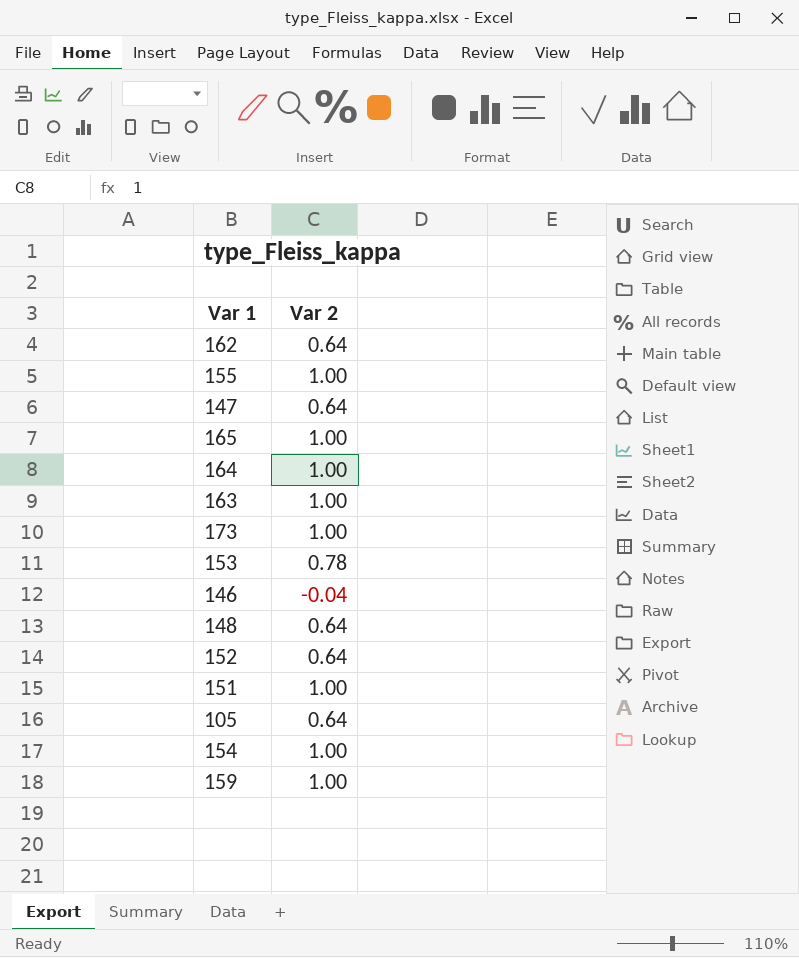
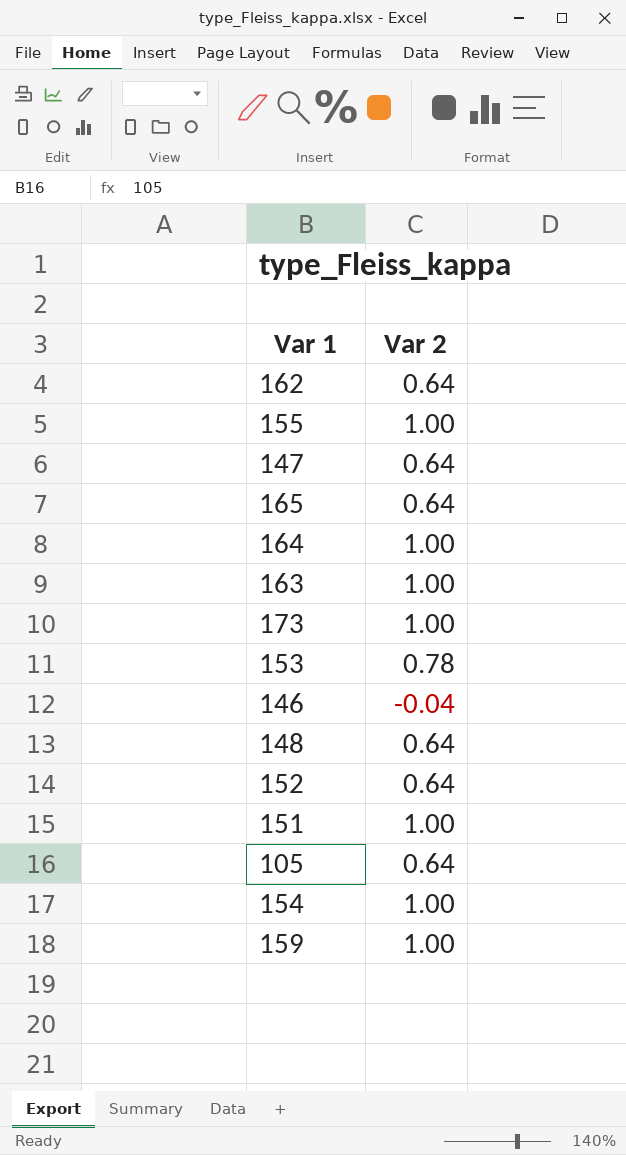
165 | Var 2: 1.00 -> 0.64

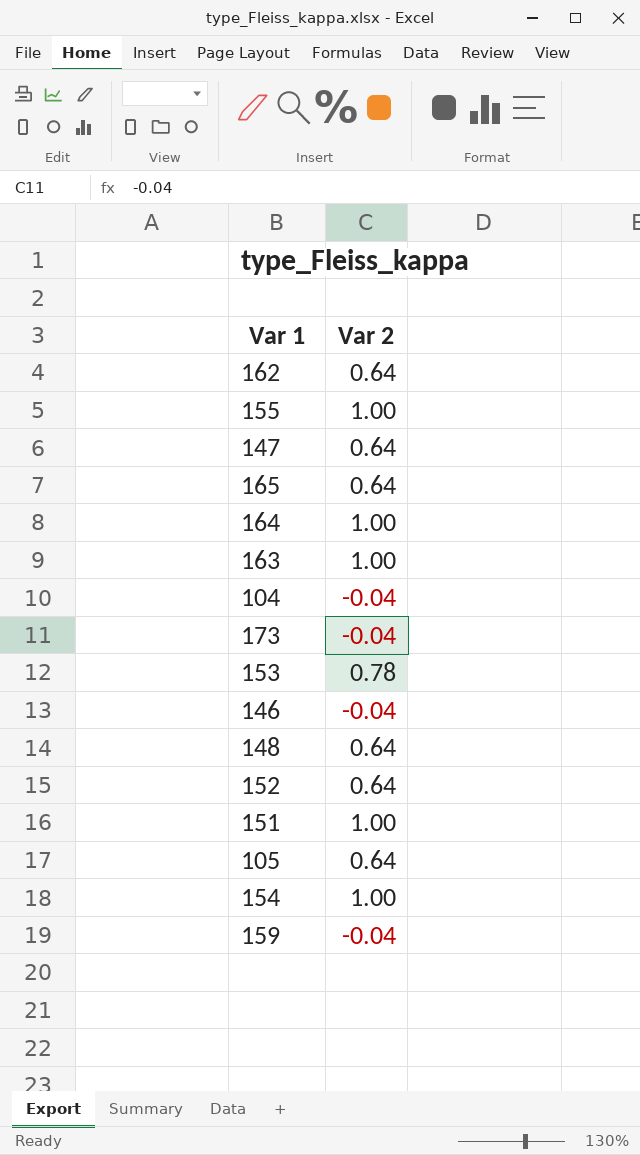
row 104: none -> -0.04
173 | Var 2: 1.00 -> -0.04
159 | Var 2: 1.00 -> -0.04

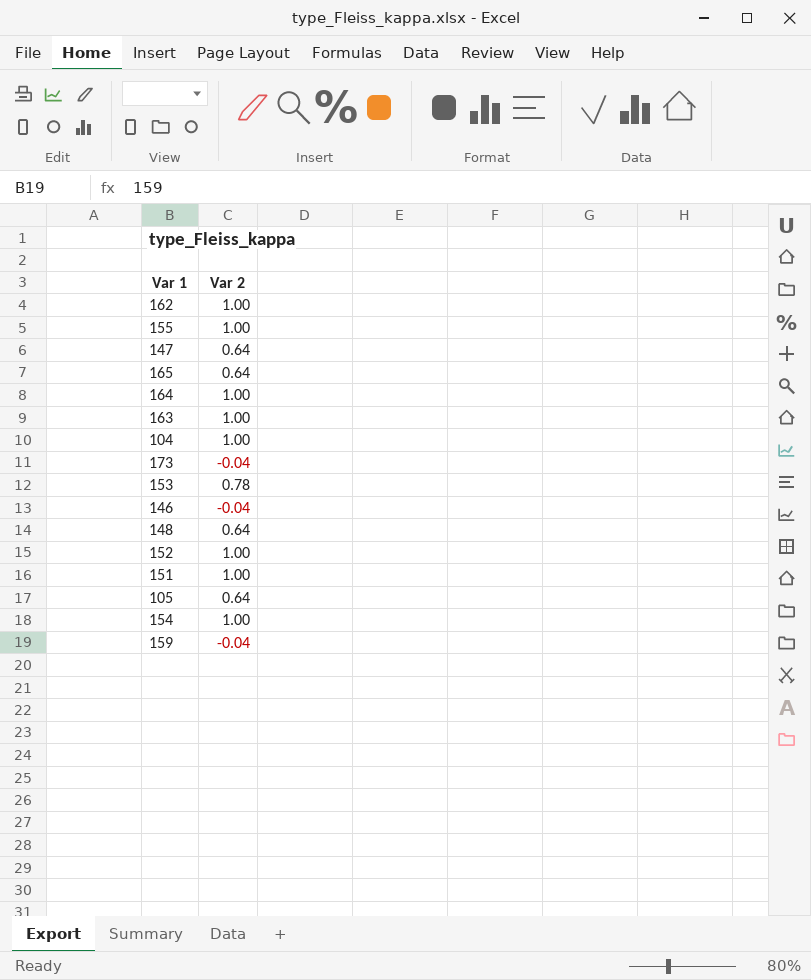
162 | Var 2: 0.64 -> 1.00
104 | Var 2: -0.04 -> 1.00
152 | Var 2: 0.64 -> 1.00

